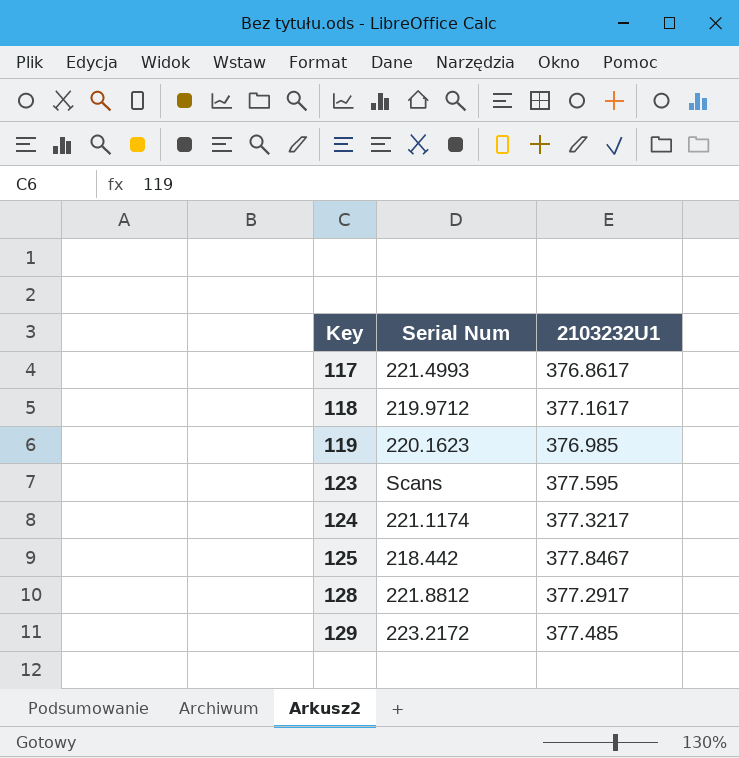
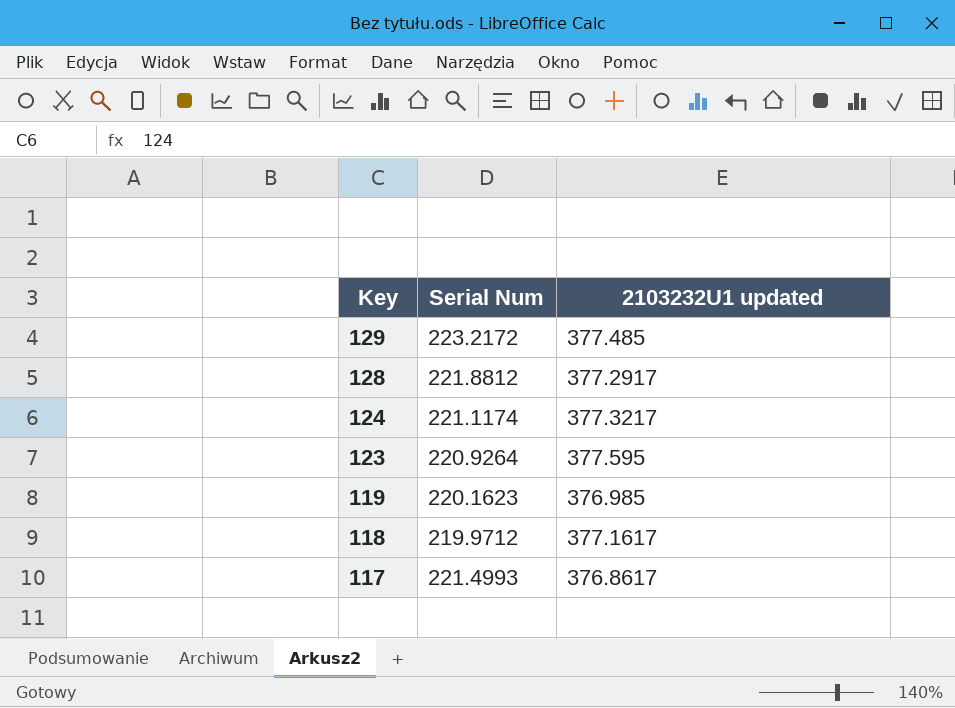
row order: Key ascending -> Key descending
column name: 2103232U1 -> 2103232U1 updated
row 125: 218.442 | 377.8467 -> none
123 | Serial Num: Scans -> 220.9264

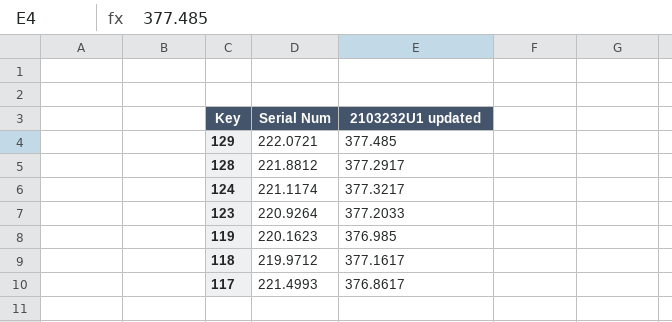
129 | Serial Num: 223.2172 -> 222.0721
123 | 2103232U1 updated: 377.595 -> 377.2033

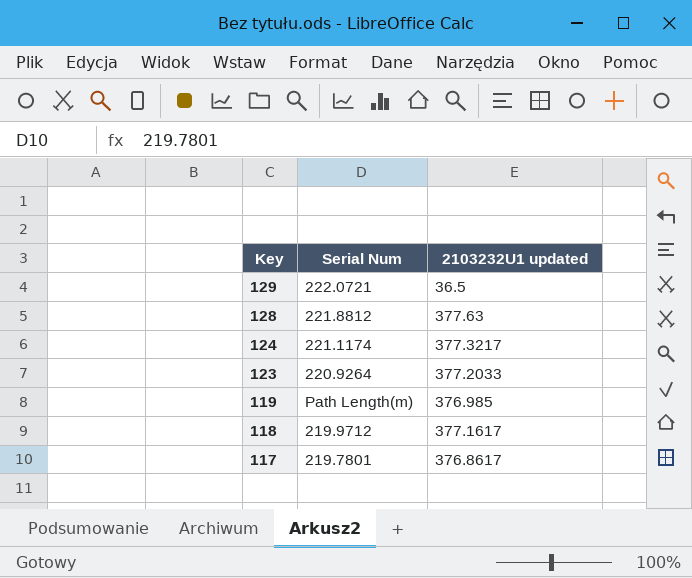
129 | 2103232U1 updated: 377.485 -> 36.5
128 | 2103232U1 updated: 377.2917 -> 377.63
119 | Serial Num: 220.1623 -> Path Length(m)
117 | Serial Num: 221.4993 -> 219.7801

